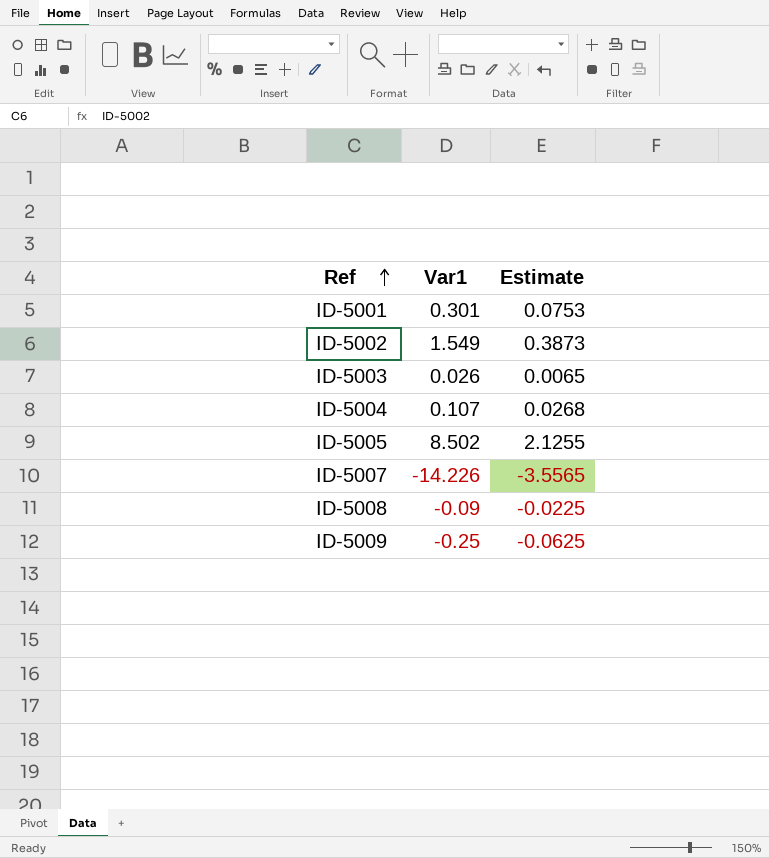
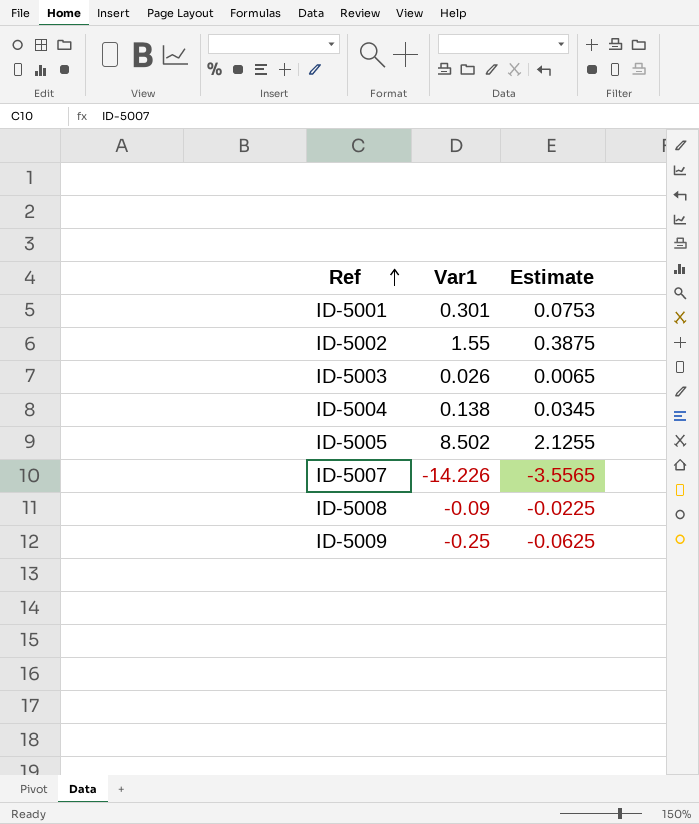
ID-5002 | Var1: 1.549 -> 1.55
ID-5002 | Estimate: 0.3873 -> 0.3875
ID-5004 | Var1: 0.107 -> 0.138
ID-5004 | Estimate: 0.0268 -> 0.0345

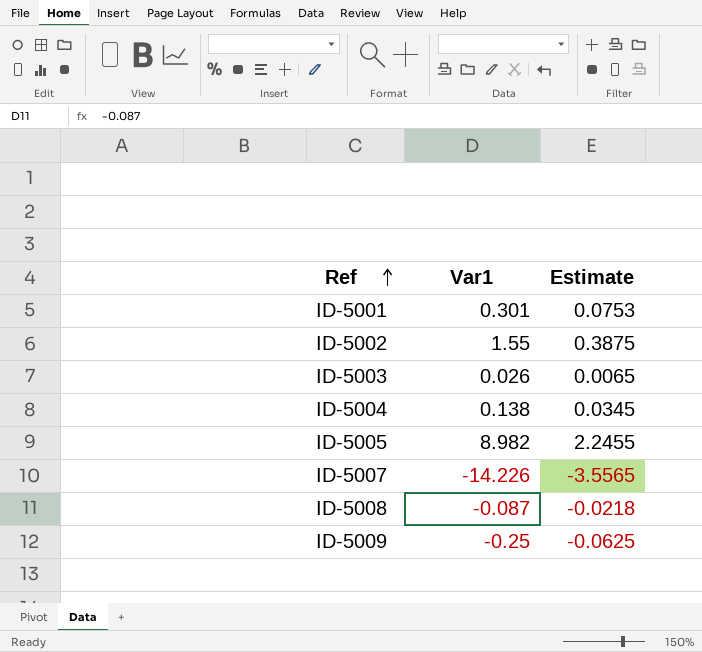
ID-5005 | Var1: 8.502 -> 8.982
ID-5005 | Estimate: 2.1255 -> 2.2455
ID-5008 | Var1: -0.09 -> -0.087
ID-5008 | Estimate: -0.0225 -> -0.0218

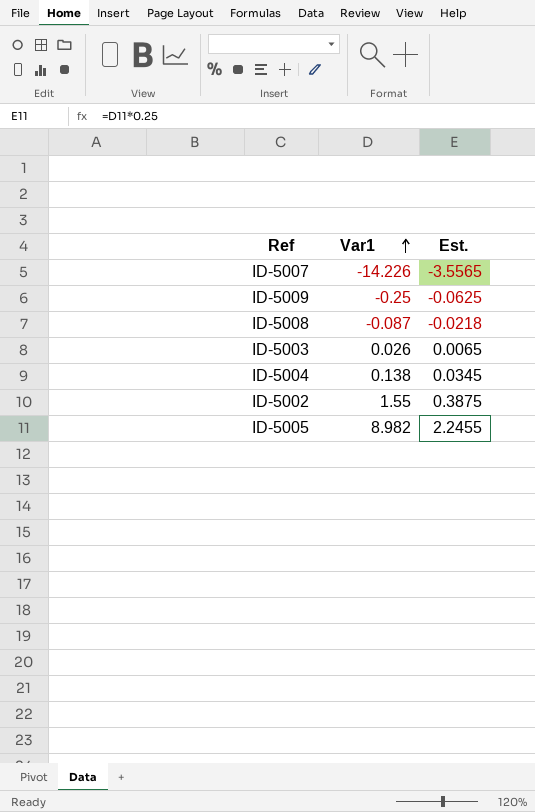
row order: Ref ascending -> Var1 ascending
column name: Estimate -> Est.
row ID-5001: 0.301 | 0.0753 -> none

